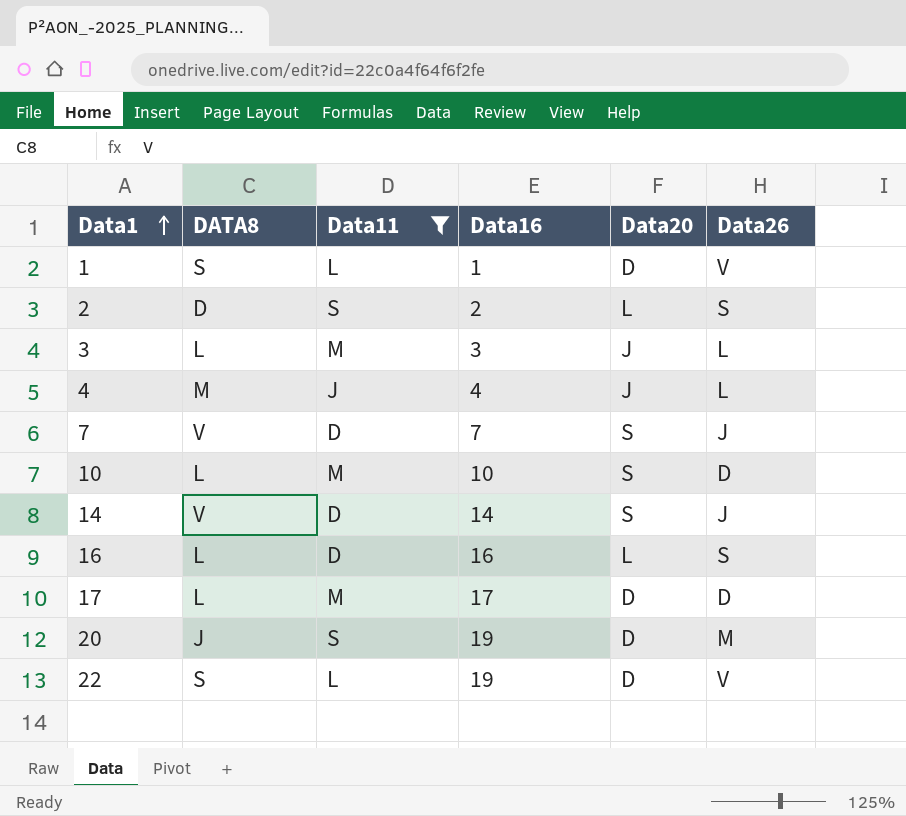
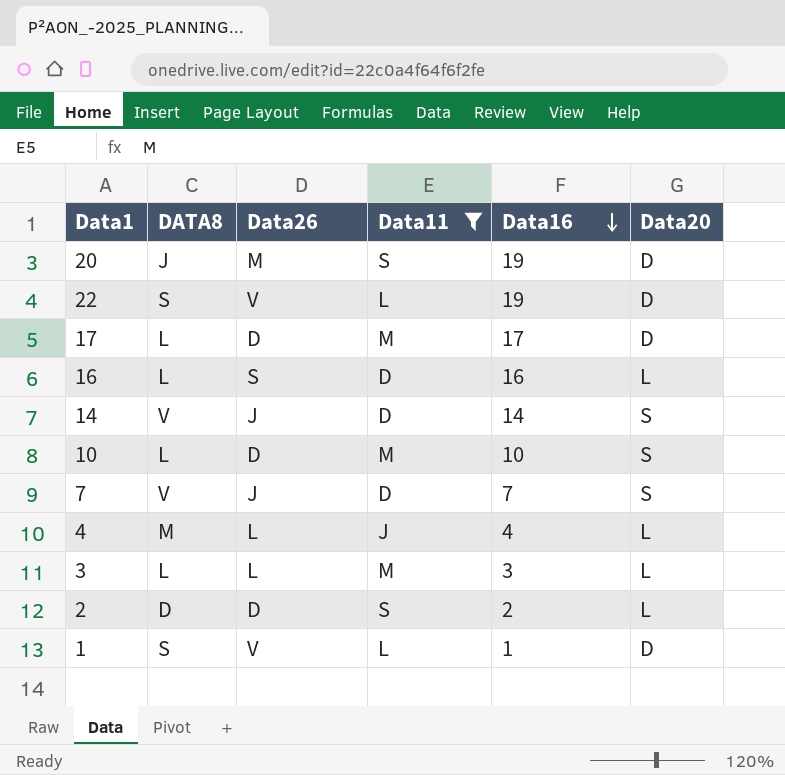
row order: Data1 ascending -> Data16 descending
column Data26 | position: 6 -> 3
4 | Data20: J -> L
3 | Data20: J -> L
2 | Data26: S -> D

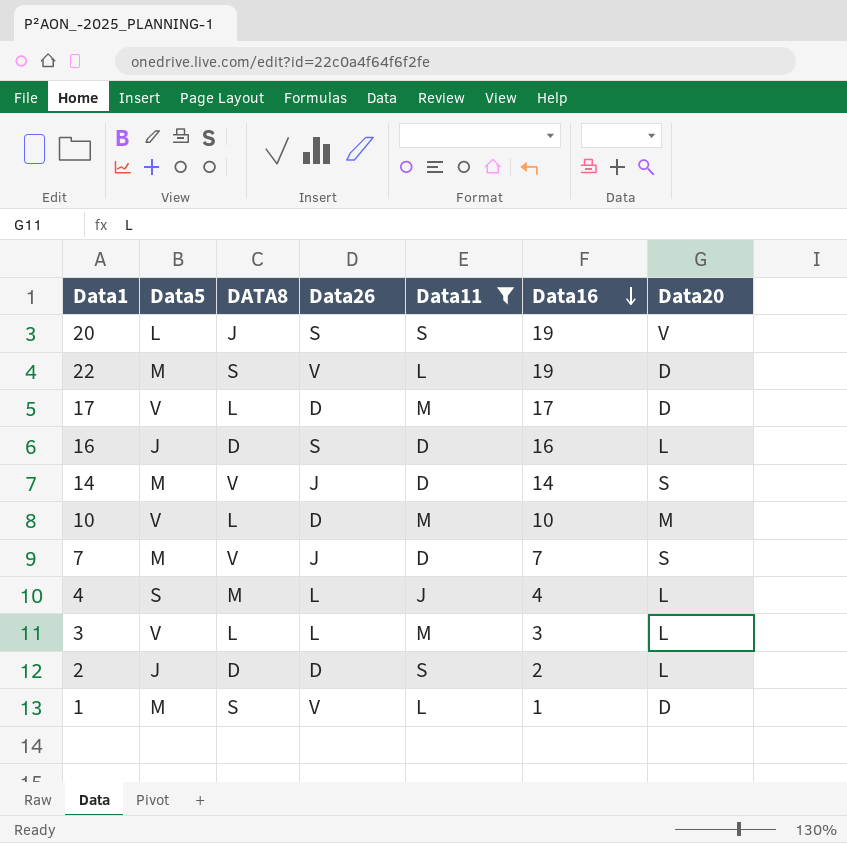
column Data5 | position: none -> 2
20 | Data26: M -> S
20 | Data20: D -> V
16 | DATA8: L -> D
10 | Data20: S -> M

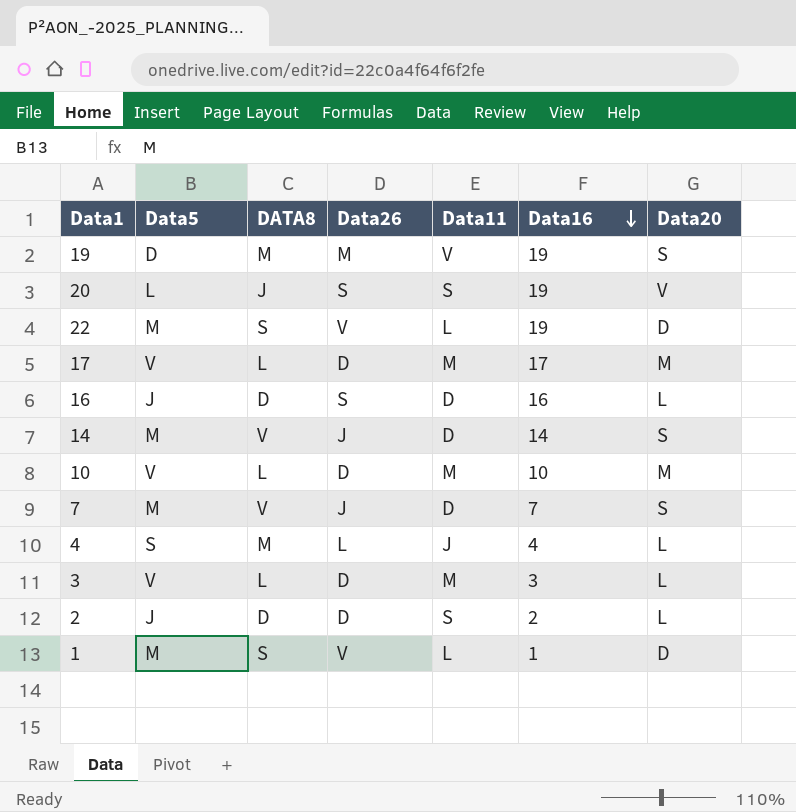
filter: Data11 != V -> none
17 | Data20: D -> M
3 | Data26: L -> D

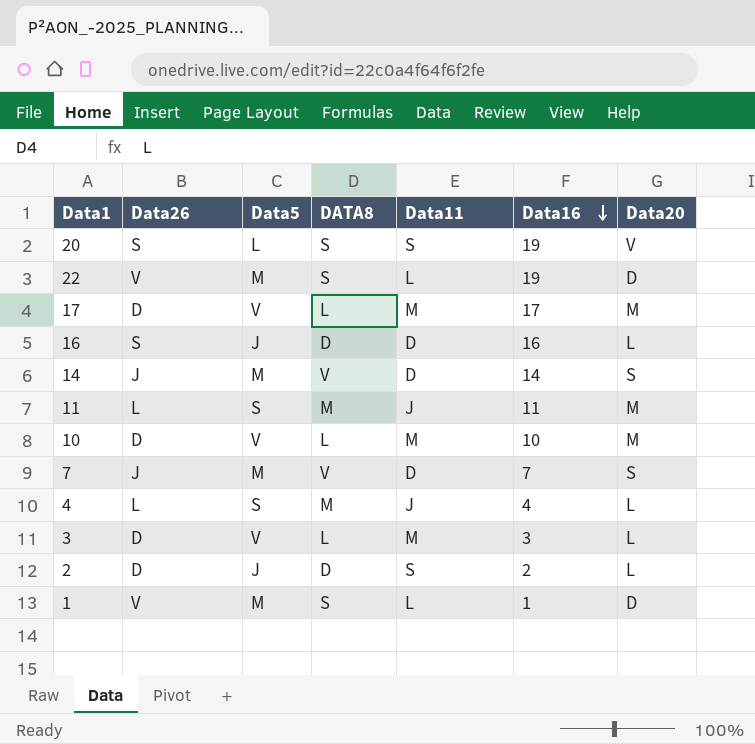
column Data26 | position: 4 -> 2
row 19: D | M | M | V | 19 | S -> none
20 | DATA8: J -> S
row 11: none -> L | S | M | J | 11 | M

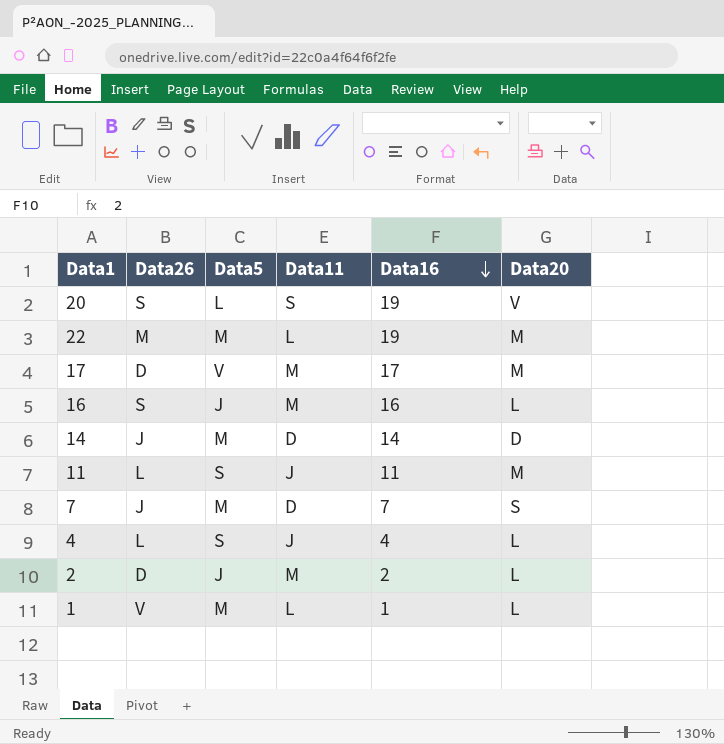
column DATA8 | position: 4 -> none
row 10: D | V | L | M | 10 | M -> none
row 3: D | V | L | M | 3 | L -> none
22 | Data26: V -> M
22 | Data20: D -> M
16 | Data11: D -> M
14 | Data20: S -> D
2 | Data11: S -> M
1 | Data20: D -> L

